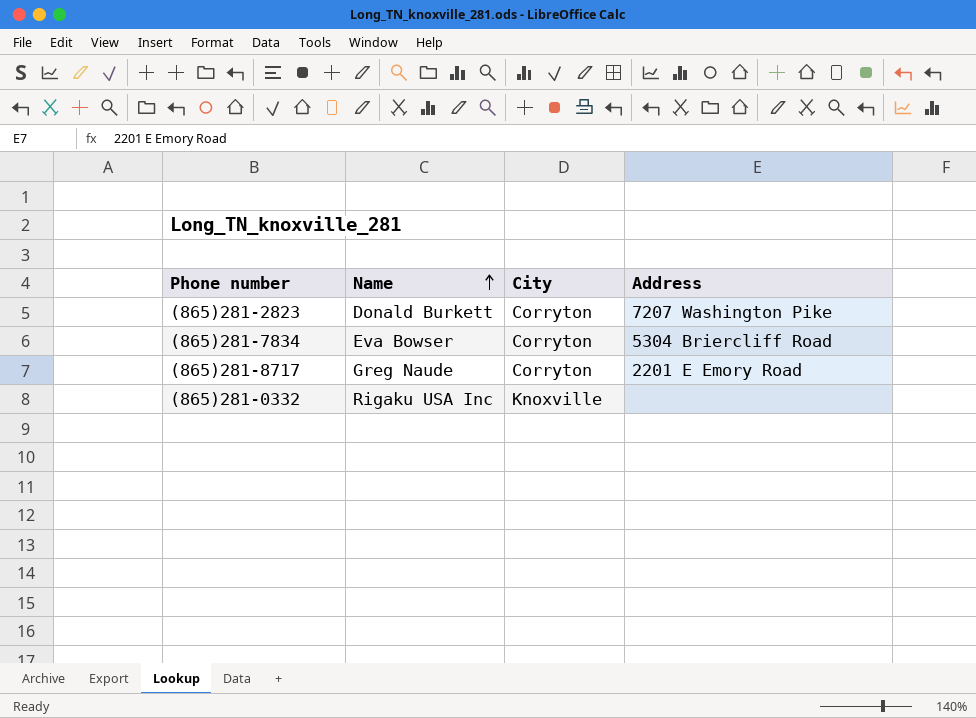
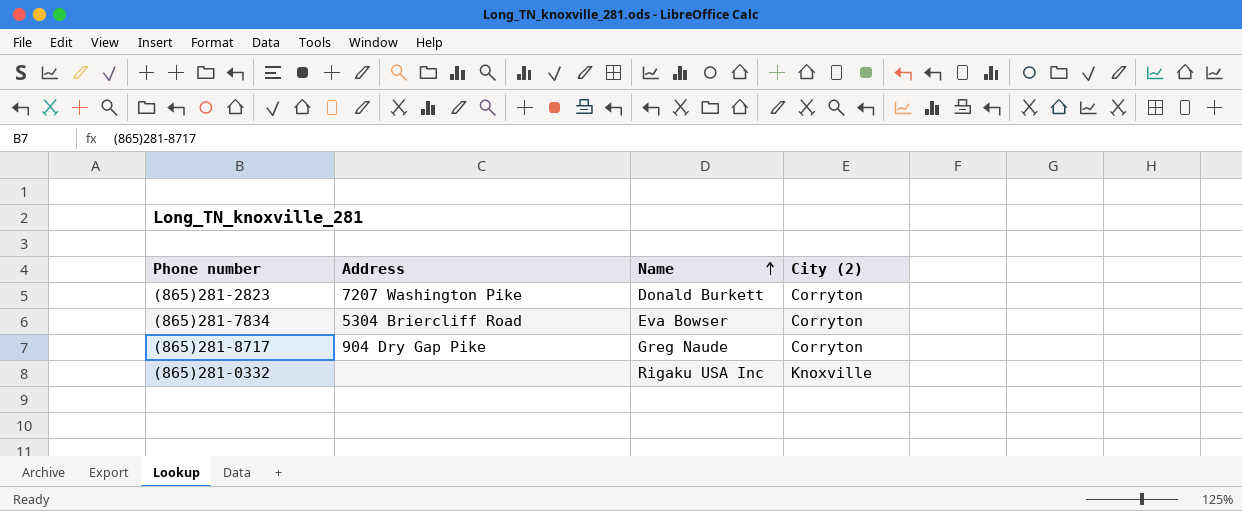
column Address | position: 4 -> 2
column name: City -> City (2)
(865)281-8717 | Address: 2201 E Emory Road -> 904 Dry Gap Pike

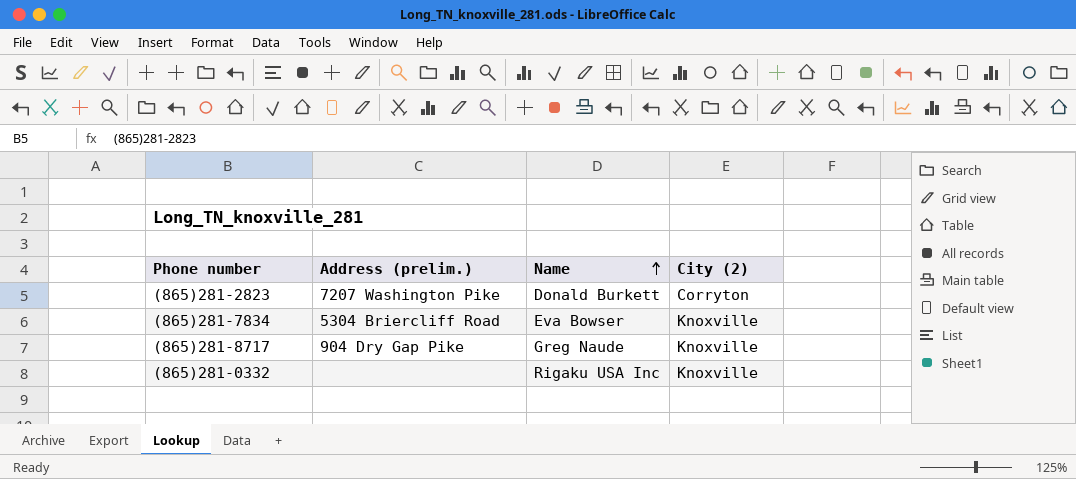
column name: Address -> Address (prelim.)
(865)281-7834 | City (2): Corryton -> Knoxville
(865)281-8717 | City (2): Corryton -> Knoxville

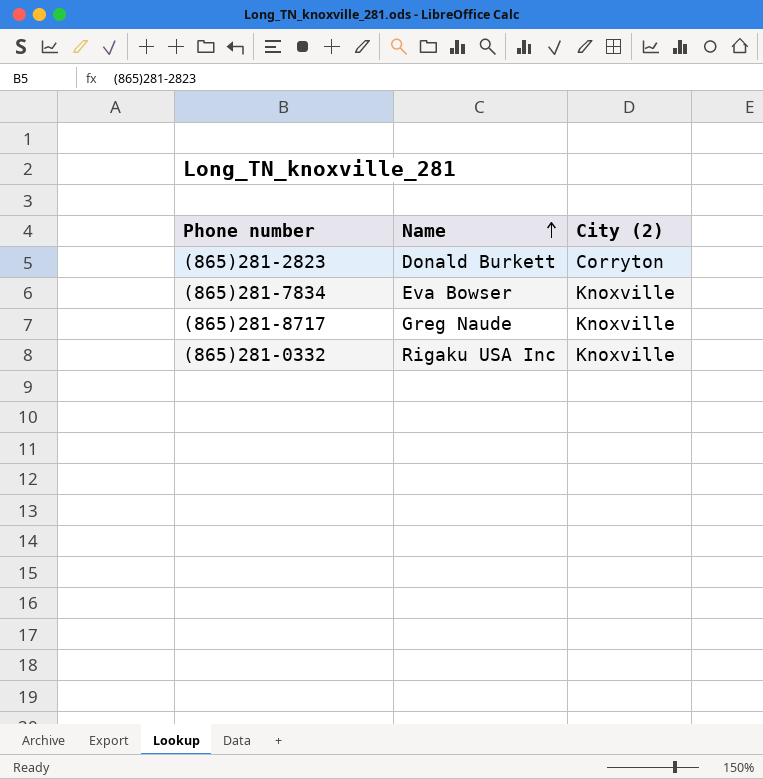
column Address (prelim.) | position: 2 -> none

